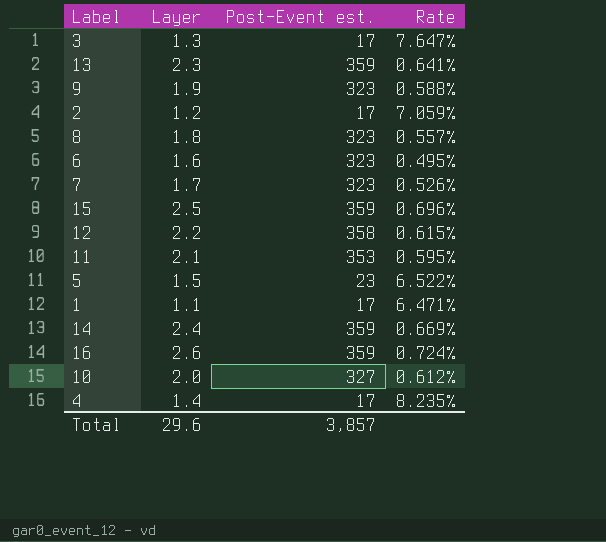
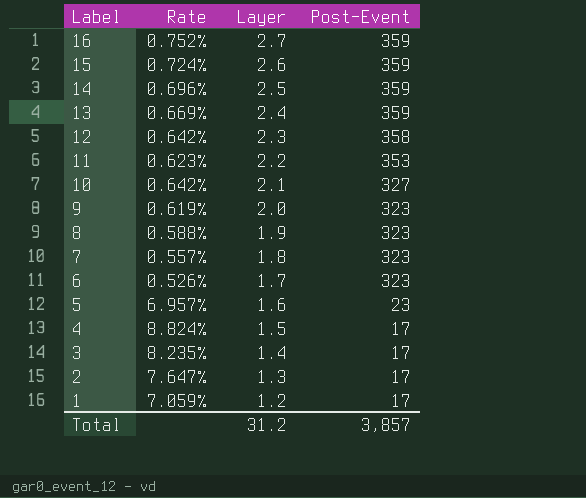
row order: none -> Label descending
column Rate | position: 4 -> 2
column name: Post-Event est. -> Post-Event
16 | Rate: 0.724% -> 0.752%
16 | Layer: 2.6 -> 2.7
15 | Rate: 0.696% -> 0.724%
15 | Layer: 2.5 -> 2.6
14 | Rate: 0.669% -> 0.696%
14 | Layer: 2.4 -> 2.5
13 | Rate: 0.641% -> 0.669%
13 | Layer: 2.3 -> 2.4
12 | Rate: 0.615% -> 0.642%
12 | Layer: 2.2 -> 2.3
11 | Rate: 0.595% -> 0.623%
11 | Layer: 2.1 -> 2.2
10 | Rate: 0.612% -> 0.642%
10 | Layer: 2.0 -> 2.1
9 | Rate: 0.588% -> 0.619%
9 | Layer: 1.9 -> 2.0
8 | Rate: 0.557% -> 0.588%
8 | Layer: 1.8 -> 1.9
7 | Rate: 0.526% -> 0.557%
7 | Layer: 1.7 -> 1.8
6 | Rate: 0.495% -> 0.526%
6 | Layer: 1.6 -> 1.7
5 | Rate: 6.522% -> 6.957%
5 | Layer: 1.5 -> 1.6
4 | Rate: 8.235% -> 8.824%
4 | Layer: 1.4 -> 1.5
3 | Rate: 7.647% -> 8.235%
3 | Layer: 1.3 -> 1.4
2 | Rate: 7.059% -> 7.647%
2 | Layer: 1.2 -> 1.3
1 | Rate: 6.471% -> 7.059%
1 | Layer: 1.1 -> 1.2
Total | Layer: 29.6 -> 31.2

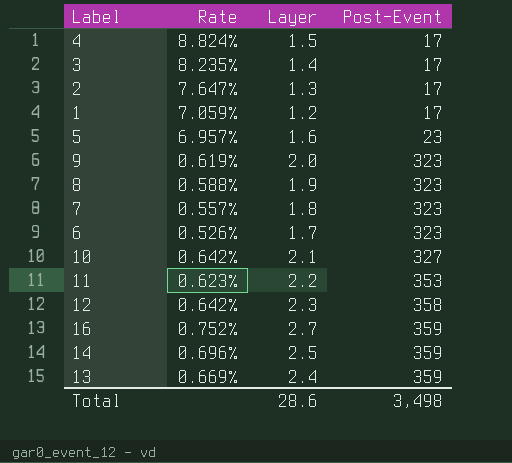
row order: Label descending -> Post-Event ascending
row 15: 0.724% | 2.6 | 359 -> none
Total | Layer: 31.2 -> 28.6
Total | Post-Event: 3,857 -> 3,498

